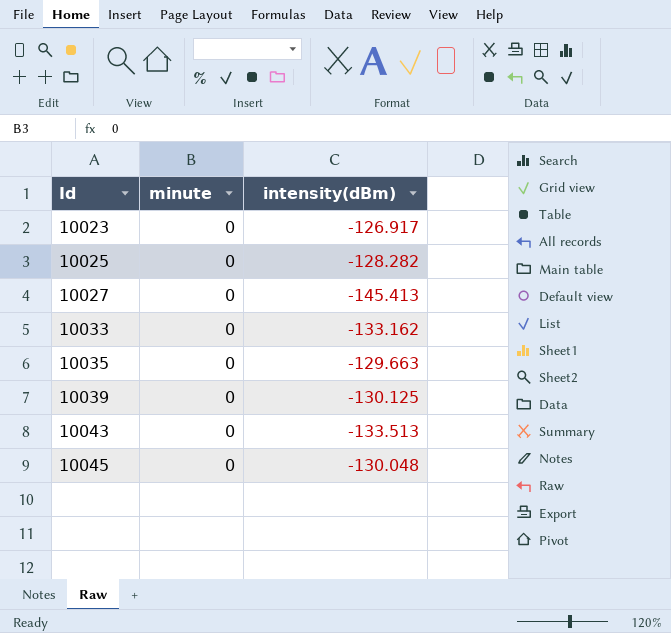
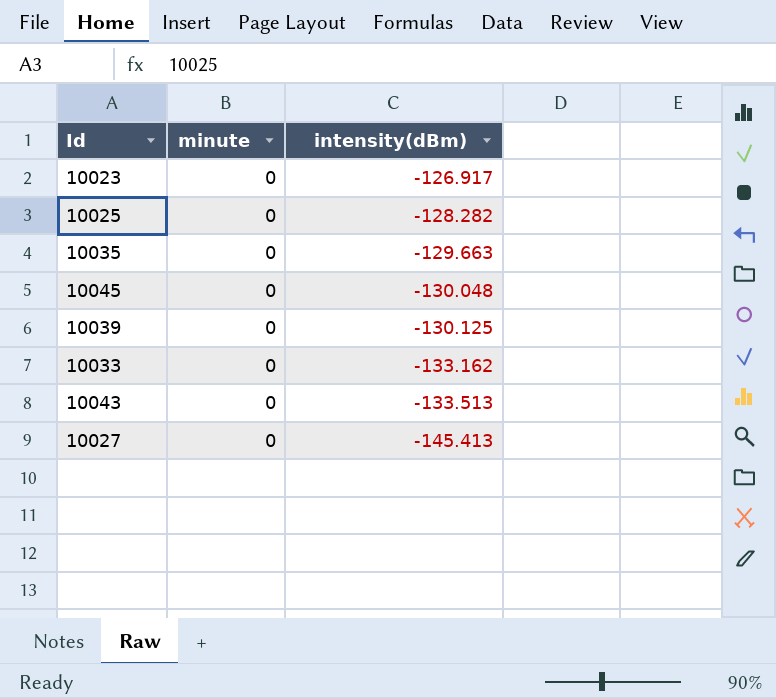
row order: Id ascending -> intensity(dBm) descending

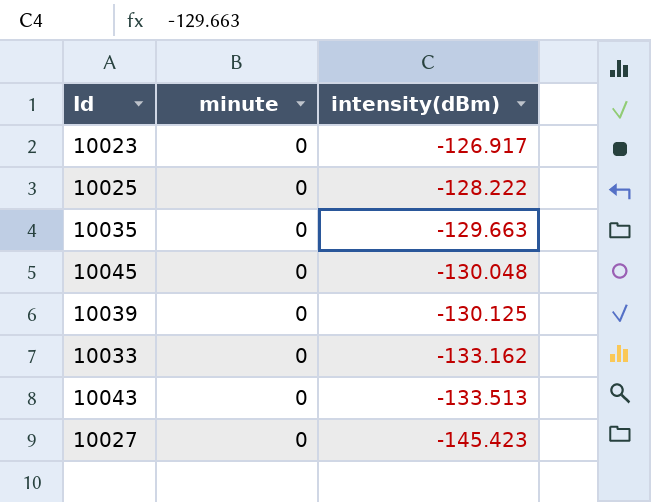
10025 | intensity(dBm): -128.282 -> -128.222
10027 | intensity(dBm): -145.413 -> -145.423

